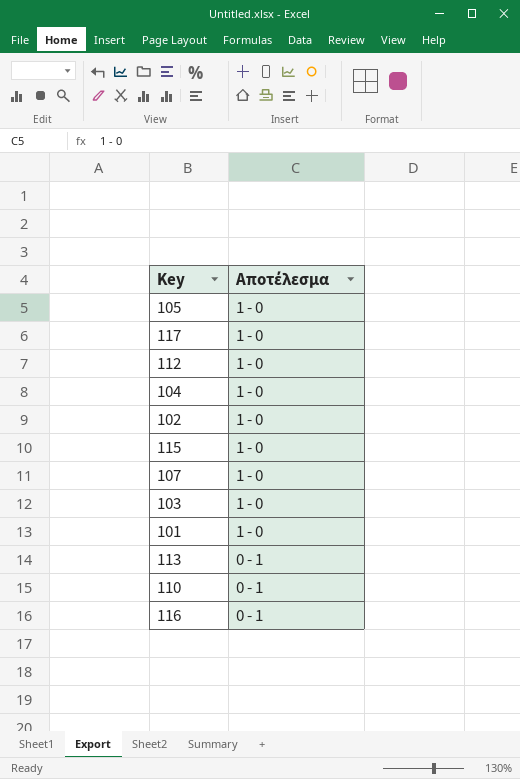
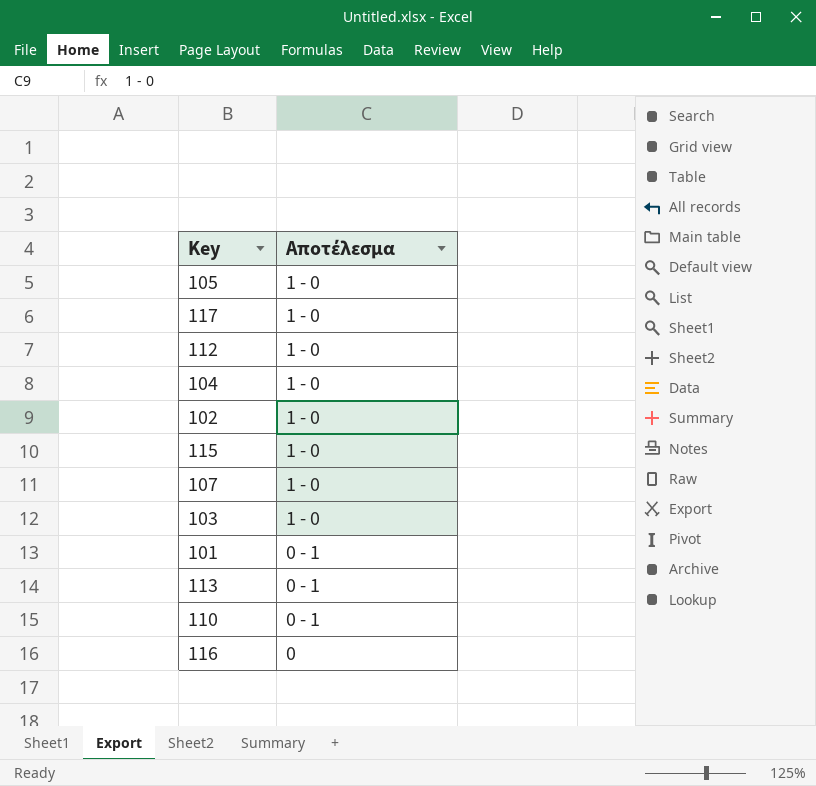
101 | Αποτέλεσμα: 1 - 0 -> 0 - 1
116 | Αποτέλεσμα: 0 - 1 -> 0

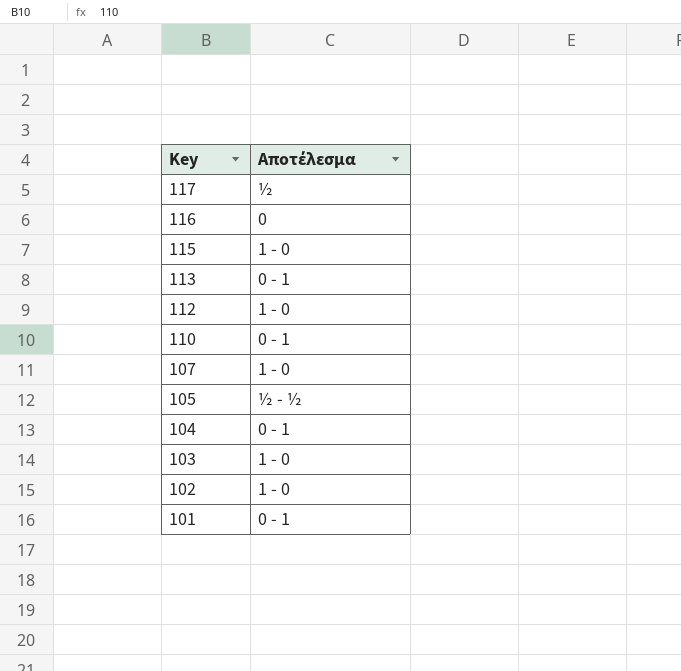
row order: Αποτέλεσμα descending -> Key descending
117 | Αποτέλεσμα: 1 - 0 -> ½
105 | Αποτέλεσμα: 1 - 0 -> ½ - ½
104 | Αποτέλεσμα: 1 - 0 -> 0 - 1

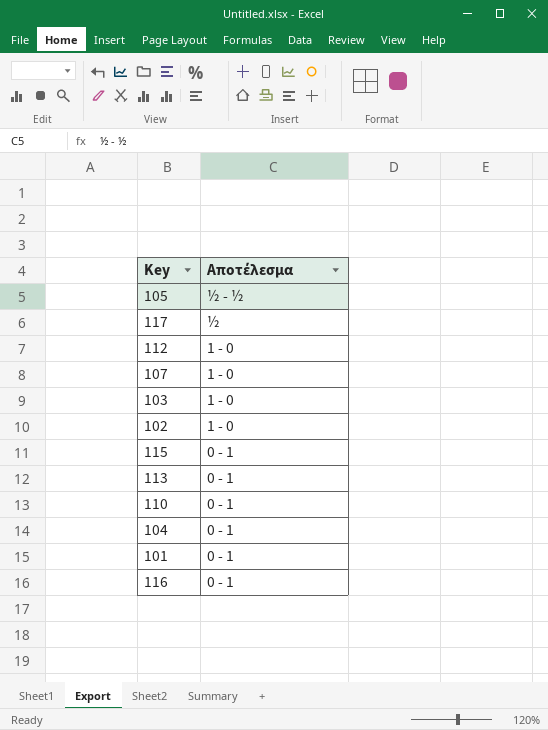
row order: Key descending -> Αποτέλεσμα descending
115 | Αποτέλεσμα: 1 - 0 -> 0 - 1
116 | Αποτέλεσμα: 0 -> 0 - 1

